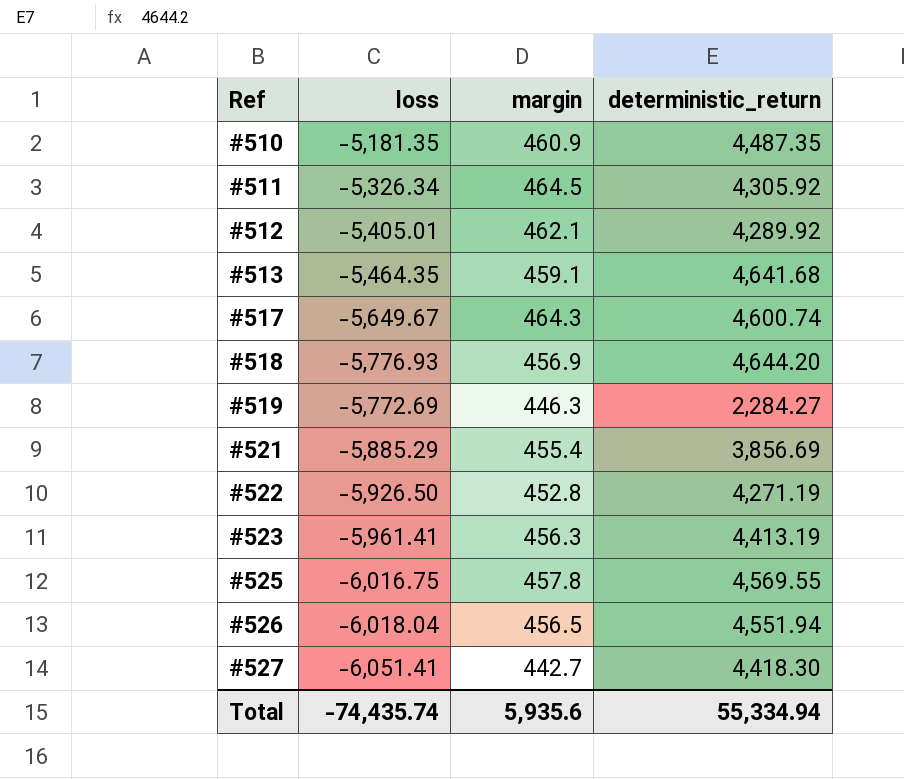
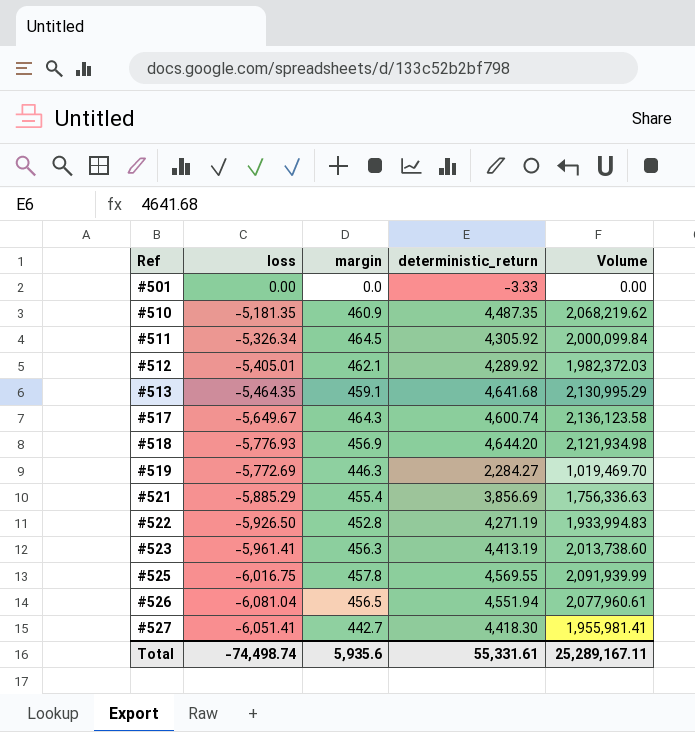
column Volume | formula: none -> [margin] * [deterministic_return]
row #501: none -> 0.00 | 0.0 | -3.33 | 0.00
#526 | loss: -6,018.04 -> -6,081.04
Total | loss: -74,435.74 -> -74,498.74
Total | deterministic_return: 55,334.94 -> 55,331.61

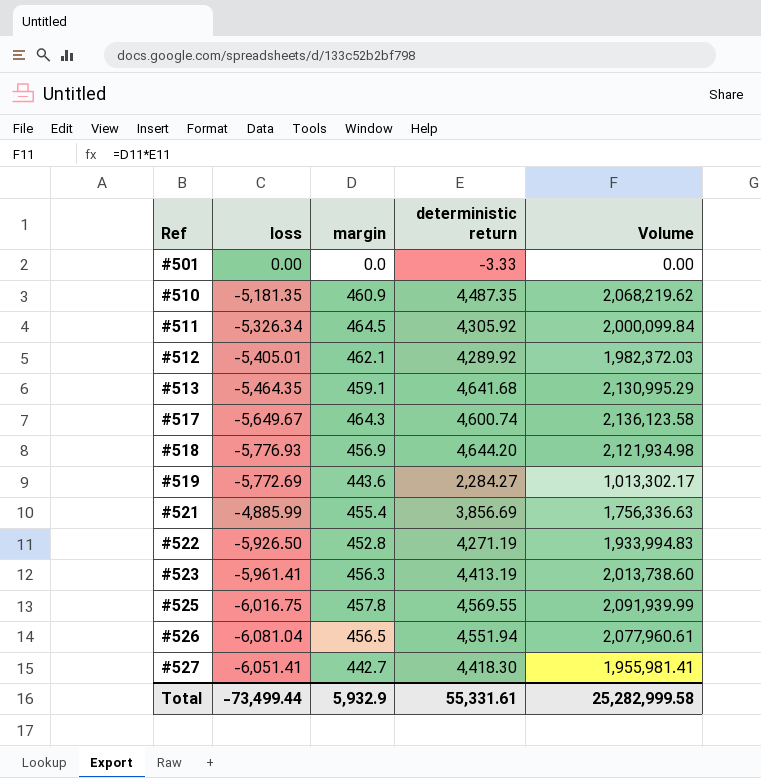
column name: deterministic_return -> deterministic return
#519 | margin: 446.3 -> 443.6
#519 | Volume: 1,019,469.70 -> 1,013,302.17
#521 | loss: -5,885.29 -> -4,885.99
Total | loss: -74,498.74 -> -73,499.44
Total | margin: 5,935.6 -> 5,932.9
Total | Volume: 25,289,167.11 -> 25,282,999.58

